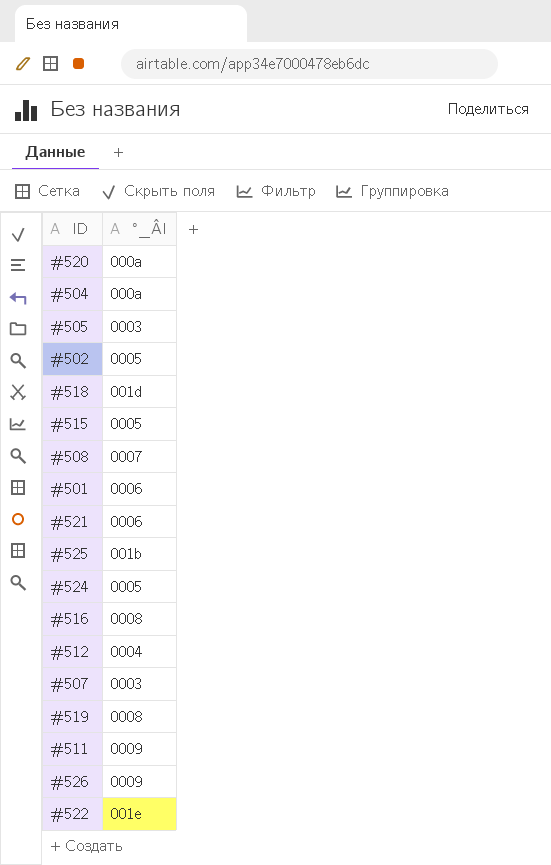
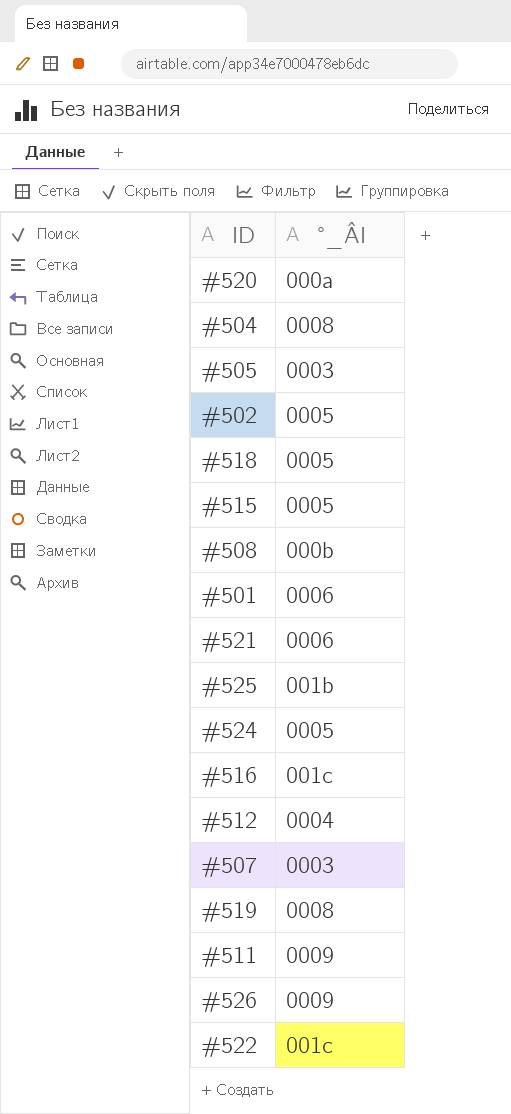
#504 | °_ÂI: 000a -> 0008
#518 | °_ÂI: 001d -> 0005
#508 | °_ÂI: 0007 -> 000b
#516 | °_ÂI: 0008 -> 001c
#522 | °_ÂI: 001e -> 001c

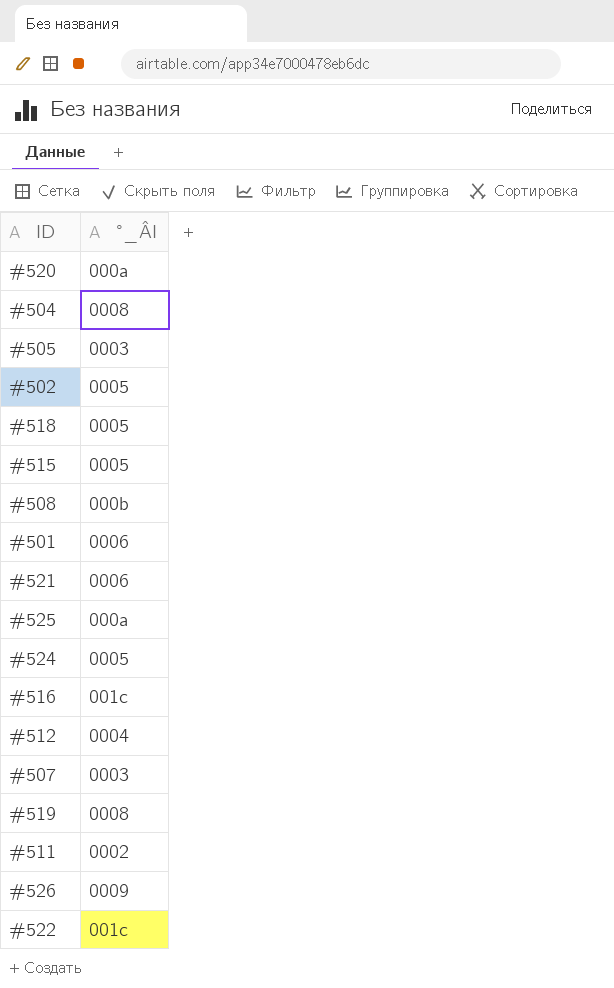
#525 | °_ÂI: 001b -> 000a
#511 | °_ÂI: 0009 -> 0002

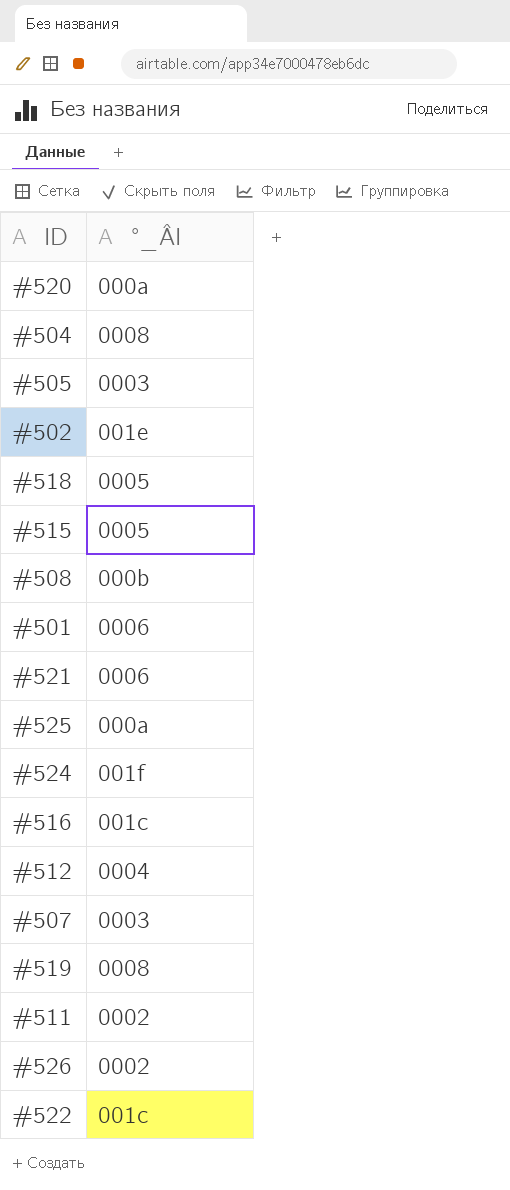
#502 | °_ÂI: 0005 -> 001e
#524 | °_ÂI: 0005 -> 001f
#526 | °_ÂI: 0009 -> 0002

